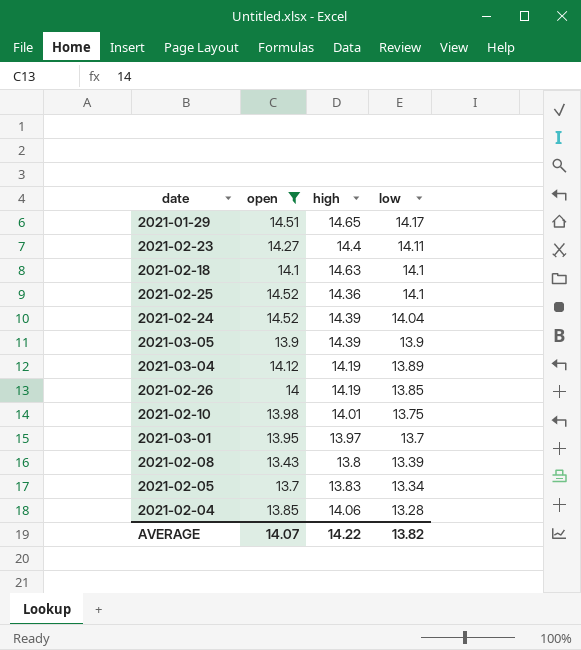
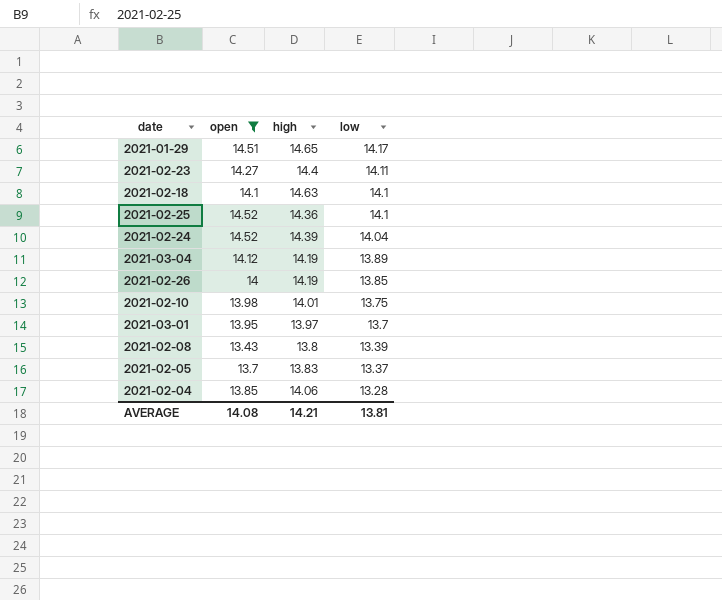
row 2021-03-05: 13.9 | 14.39 | 13.9 -> none
2021-02-05 | low: 13.34 -> 13.37
AVERAGE | open: 14.07 -> 14.08
AVERAGE | high: 14.22 -> 14.21
AVERAGE | low: 13.82 -> 13.81

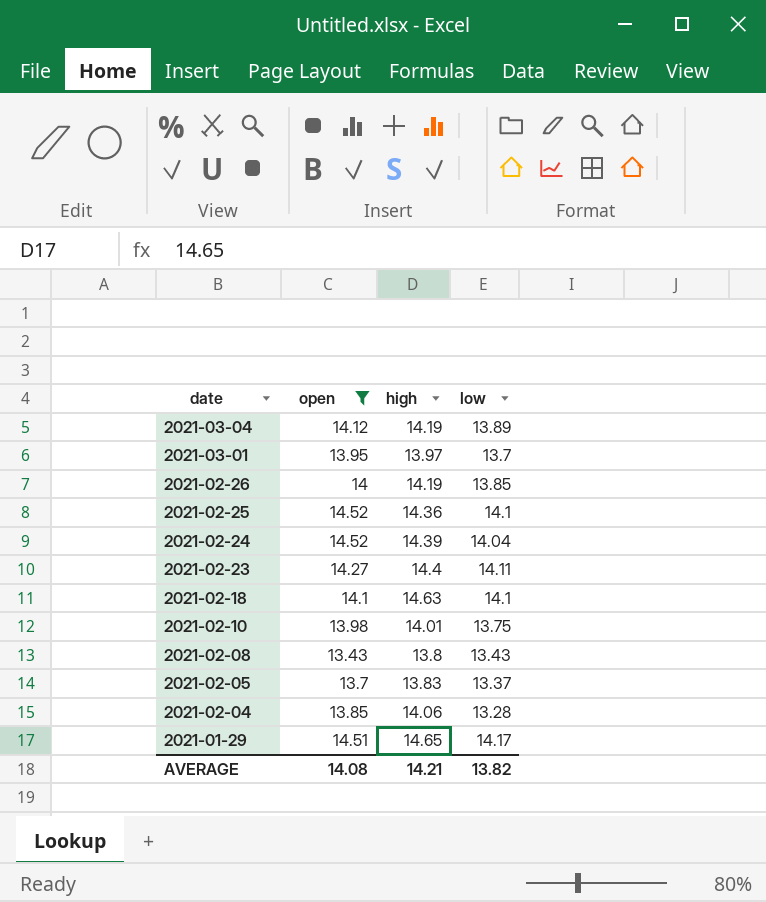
row order: low descending -> date descending
2021-02-08 | low: 13.39 -> 13.43
AVERAGE | low: 13.81 -> 13.82

